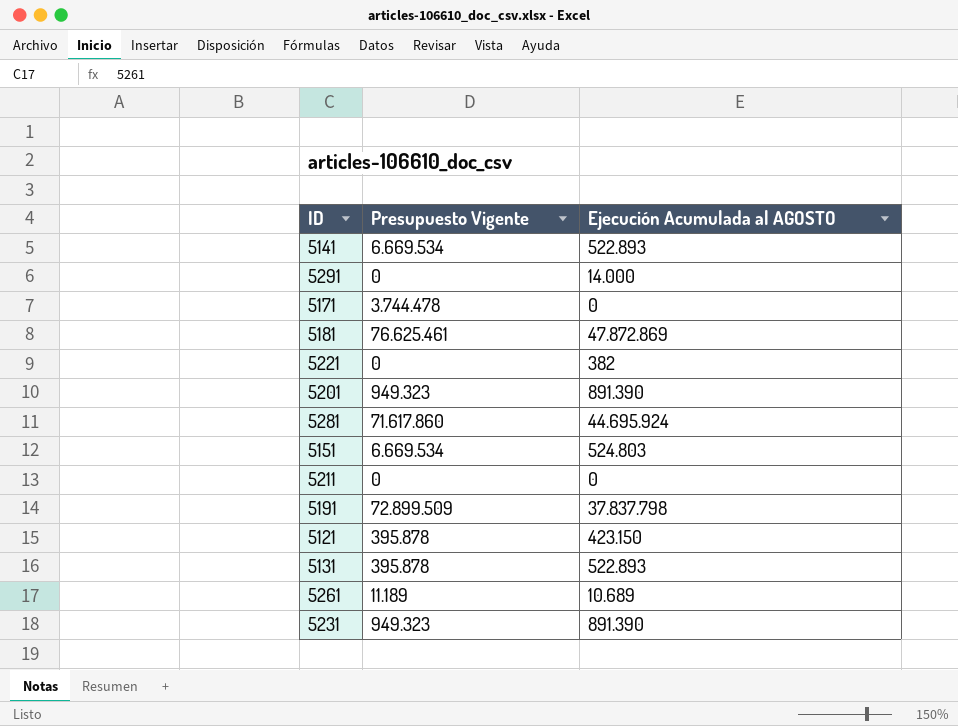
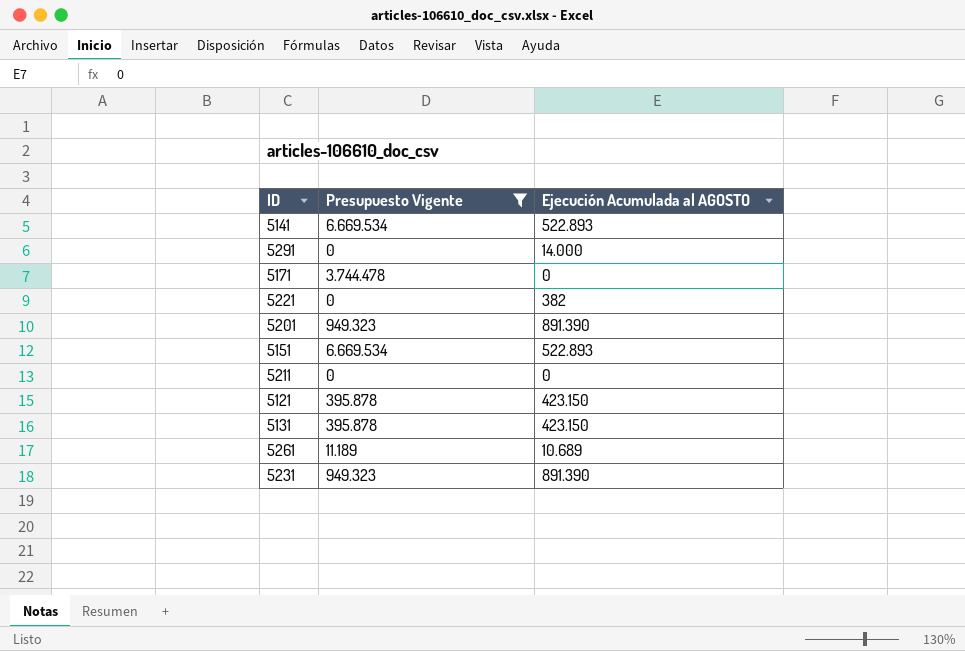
filter: none -> Presupuesto Vigente <= 6.669.534
5151 | Ejecución Acumulada al AGOSTO: 524.803 -> 522.893
5131 | Ejecución Acumulada al AGOSTO: 522.893 -> 423.150

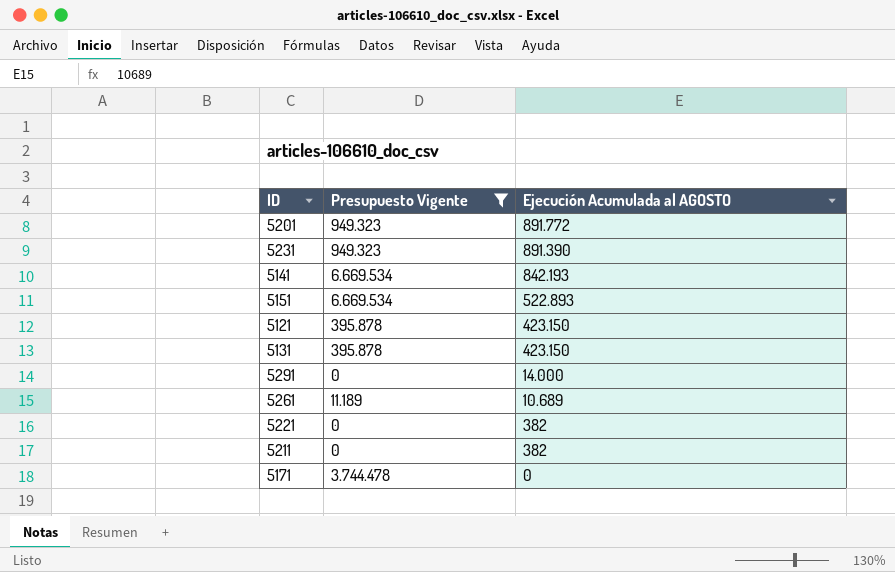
row order: none -> Ejecución Acumulada al AGOSTO descending
5201 | Ejecución Acumulada al AGOSTO: 891.390 -> 891.772
5141 | Ejecución Acumulada al AGOSTO: 522.893 -> 842.193
5211 | Ejecución Acumulada al AGOSTO: 0 -> 382

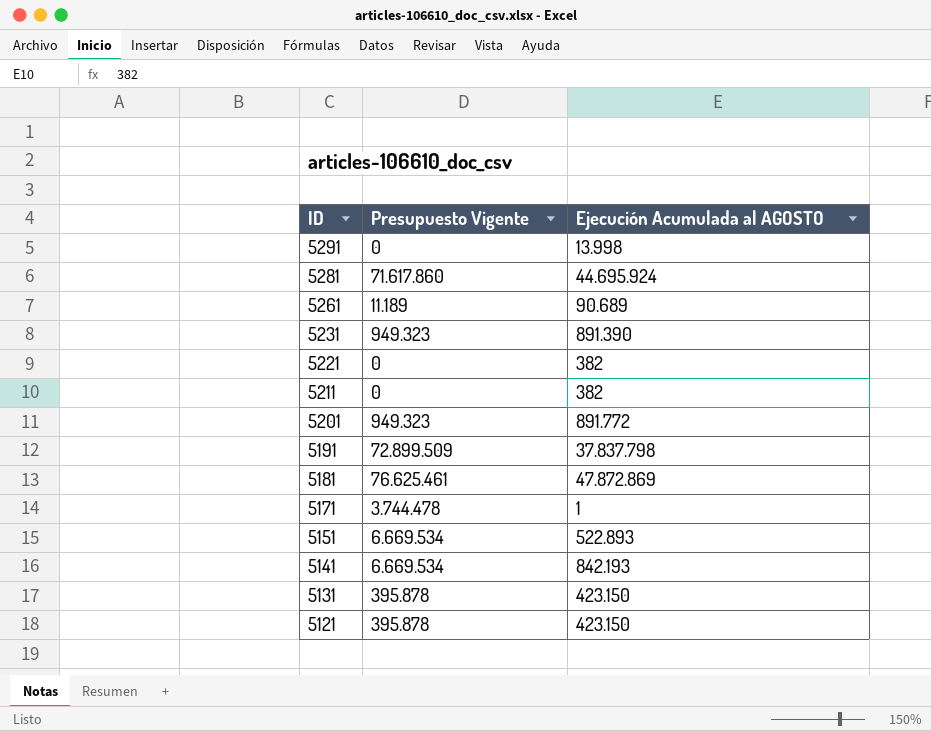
filter: Presupuesto Vigente <= 6.669.534 -> none
row order: Ejecución Acumulada al AGOSTO descending -> ID descending
5291 | Ejecución Acumulada al AGOSTO: 14.000 -> 13.998
5261 | Ejecución Acumulada al AGOSTO: 10.689 -> 90.689
5171 | Ejecución Acumulada al AGOSTO: 0 -> 1

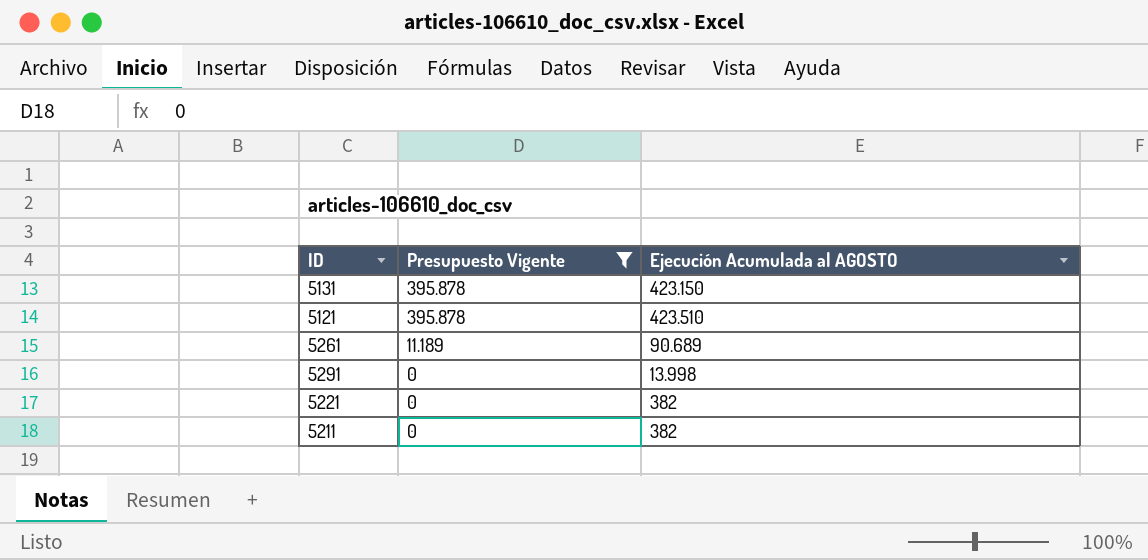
filter: none -> Presupuesto Vigente <= 395.878
row order: ID descending -> Presupuesto Vigente descending
5121 | Ejecución Acumulada al AGOSTO: 423.150 -> 423.510

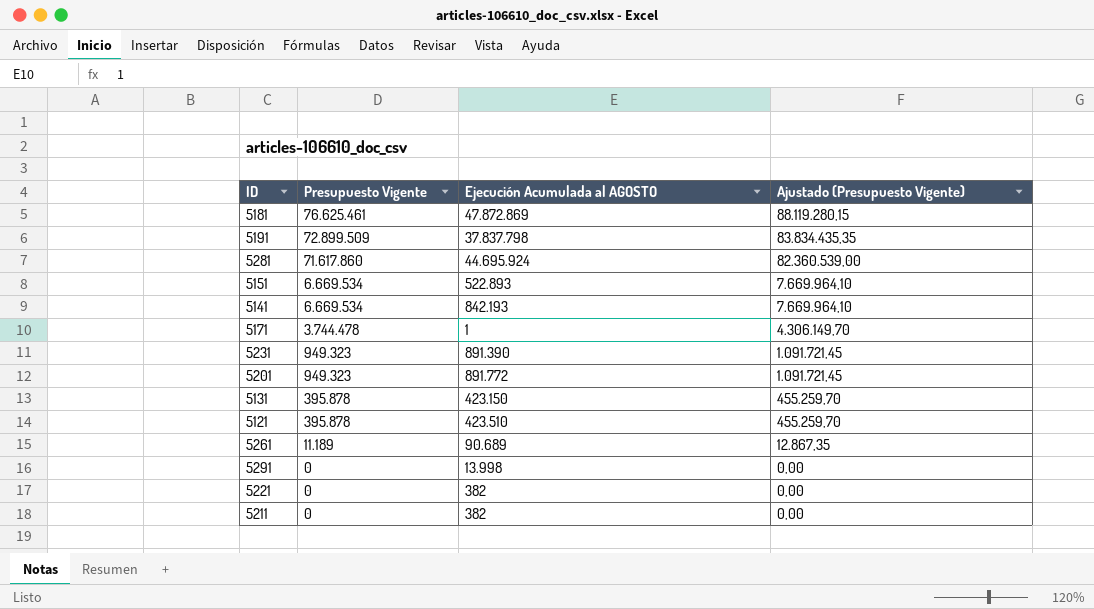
filter: Presupuesto Vigente <= 395.878 -> none
column Ajustado (Presupuesto Vigente) | formula: none -> [Presupuesto Vigente] * 1,15

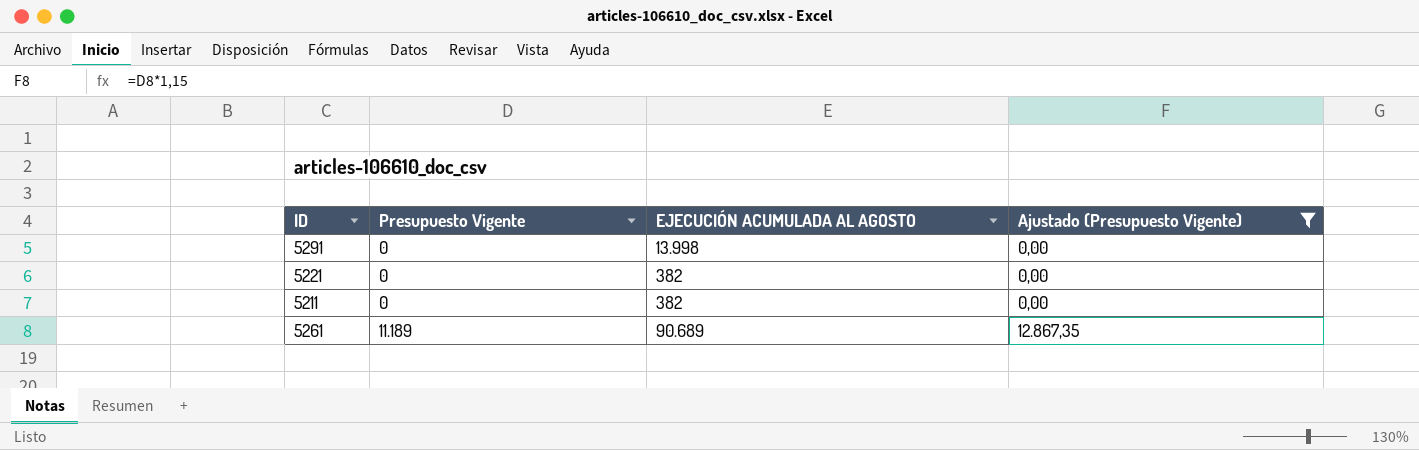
filter: none -> Ajustado (Presupuesto Vigente) <= 12.867,35
row order: Presupuesto Vigente descending -> Presupuesto Vigente ascending
column name: Ejecución Acumulada al AGOSTO -> EJECUCIÓN ACUMULADA AL AGOSTO

